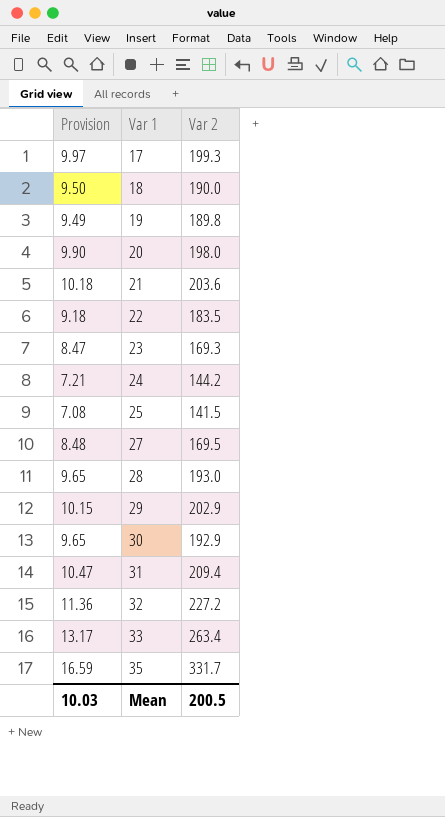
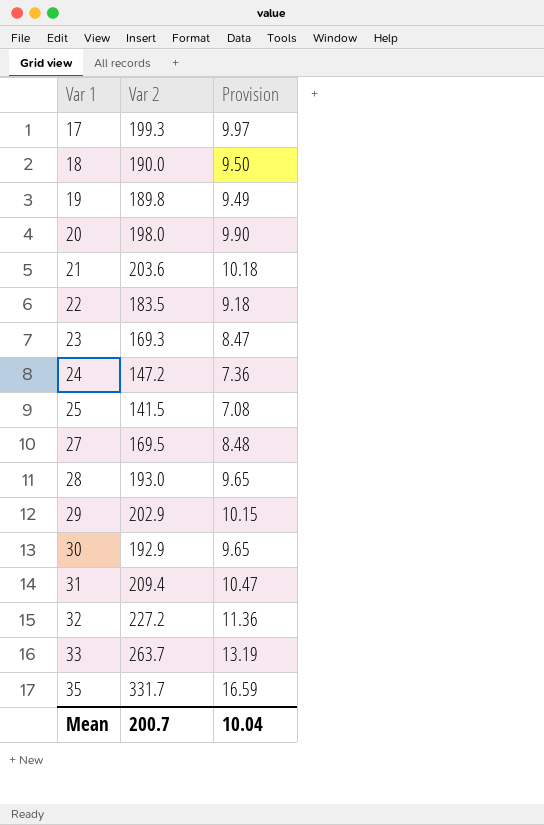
column Provision | position: 1 -> 3
24 | Var 2: 144.2 -> 147.2
24 | Provision: 7.21 -> 7.36
33 | Var 2: 263.4 -> 263.7
33 | Provision: 13.17 -> 13.19
Mean | Var 2: 200.5 -> 200.7
Mean | Provision: 10.03 -> 10.04

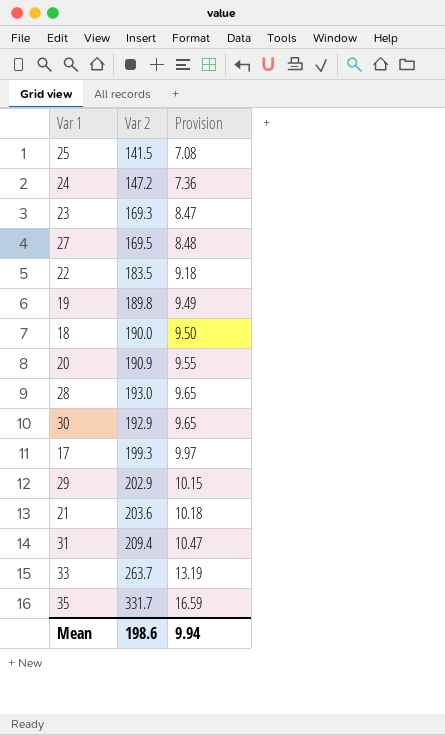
row order: Var 1 ascending -> Provision ascending
row 32: 227.2 | 11.36 -> none
20 | Var 2: 198.0 -> 190.9
20 | Provision: 9.90 -> 9.55
Mean | Var 2: 200.7 -> 198.6
Mean | Provision: 10.04 -> 9.94

